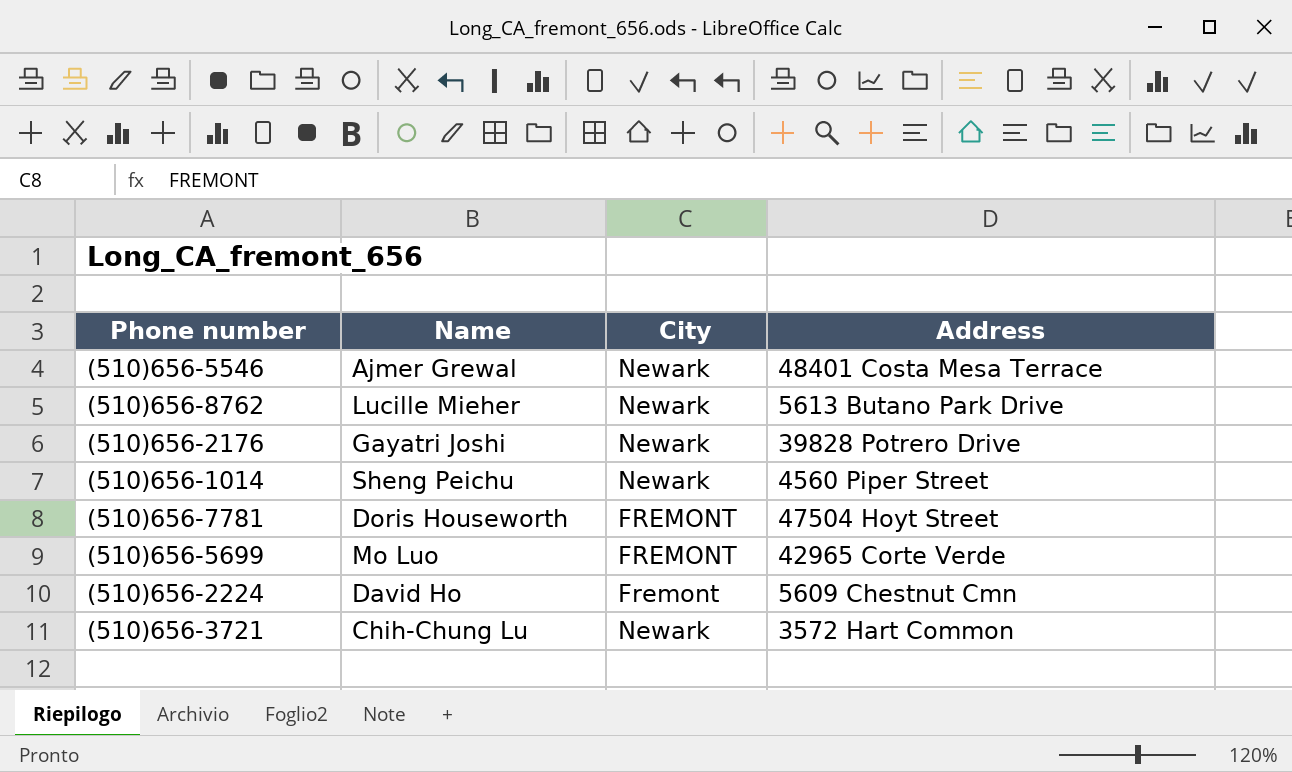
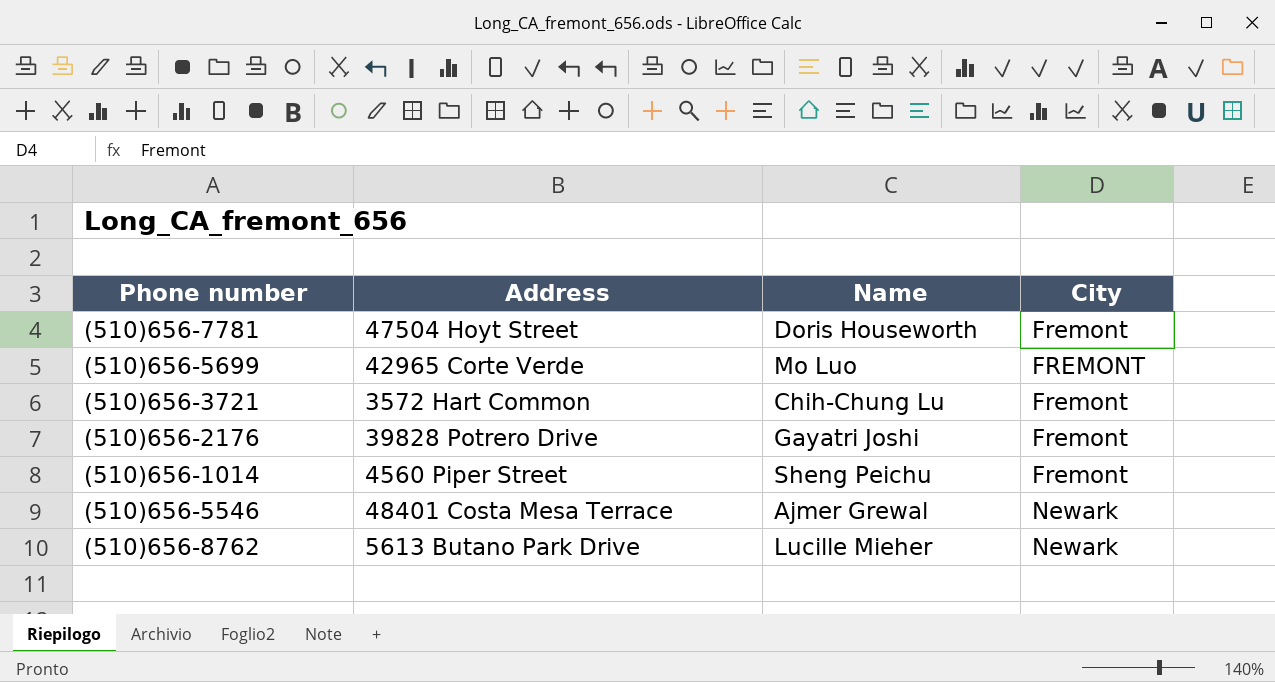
row order: none -> City ascending
column Address | position: 4 -> 2
row (510)656-2224: David Ho | Fremont | 5609 Chestnut Cmn -> none
(510)656-7781 | City: FREMONT -> Fremont
(510)656-3721 | City: Newark -> Fremont
(510)656-2176 | City: Newark -> Fremont
(510)656-1014 | City: Newark -> Fremont

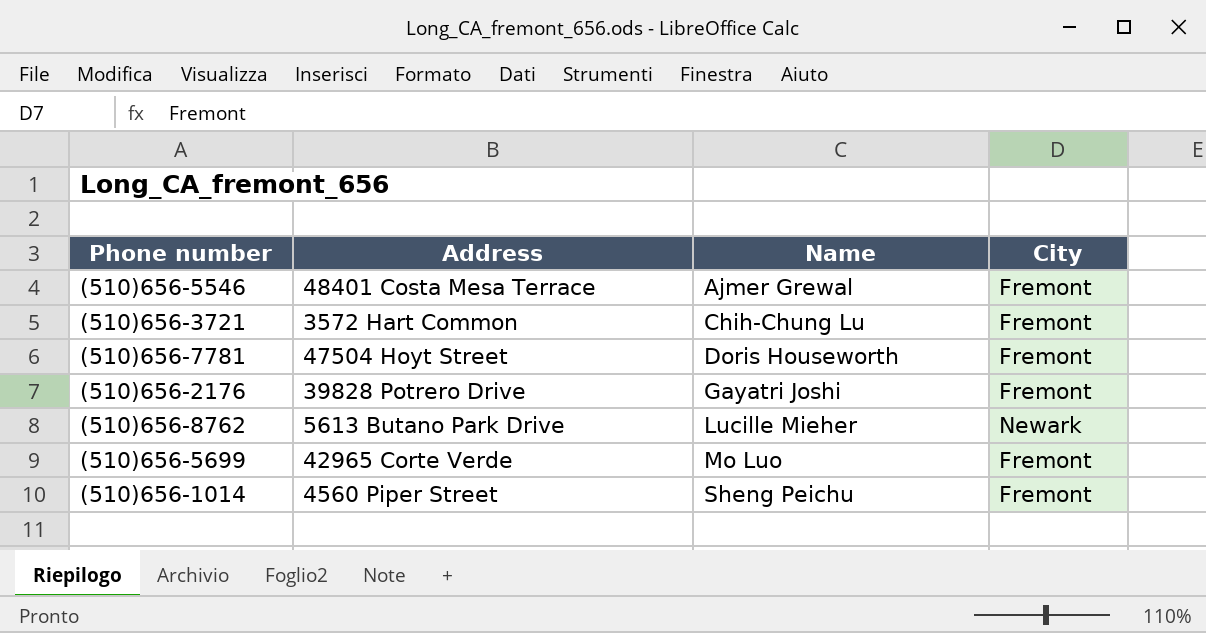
row order: City ascending -> Name ascending
(510)656-5546 | City: Newark -> Fremont
(510)656-5699 | City: FREMONT -> Fremont

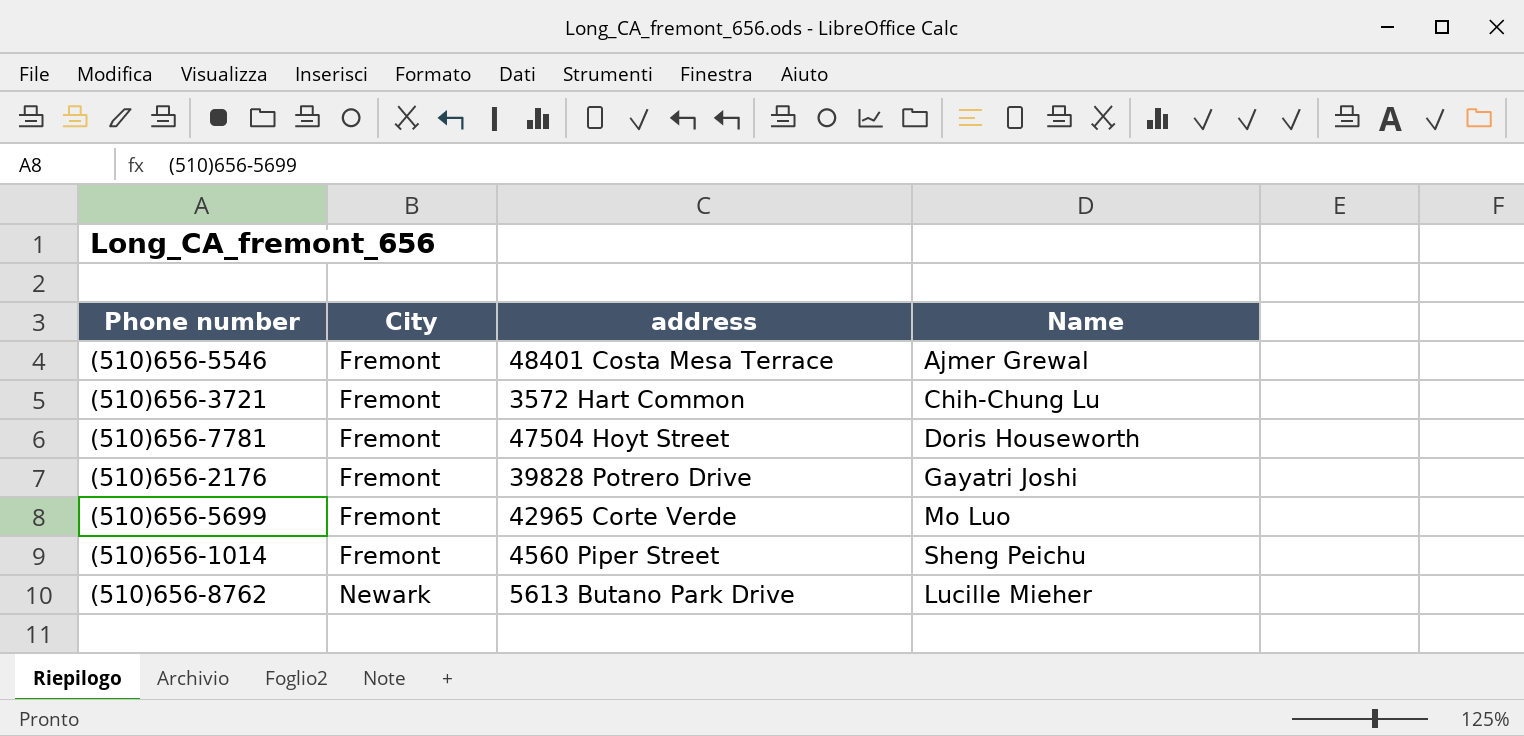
row order: Name ascending -> City ascending
column City | position: 4 -> 2
column name: Address -> address

